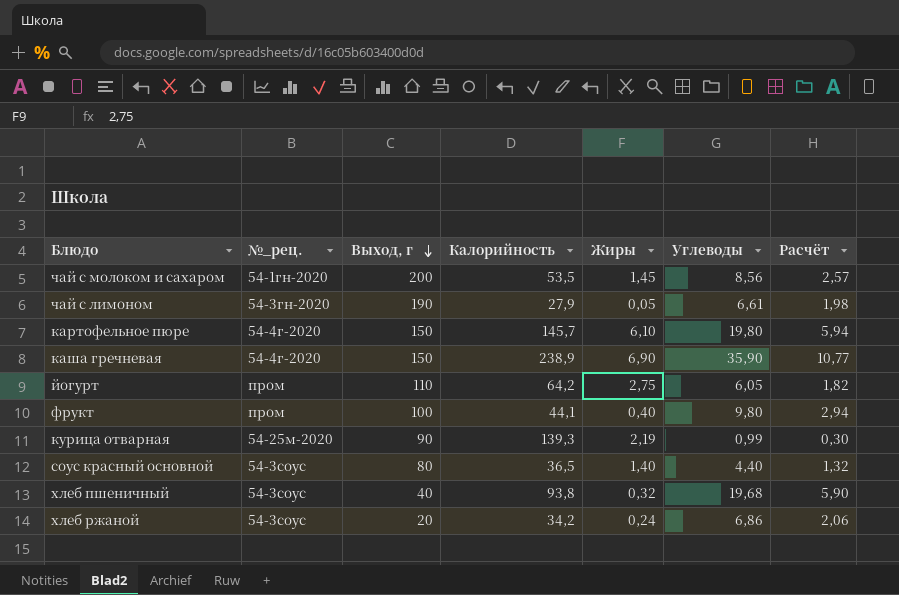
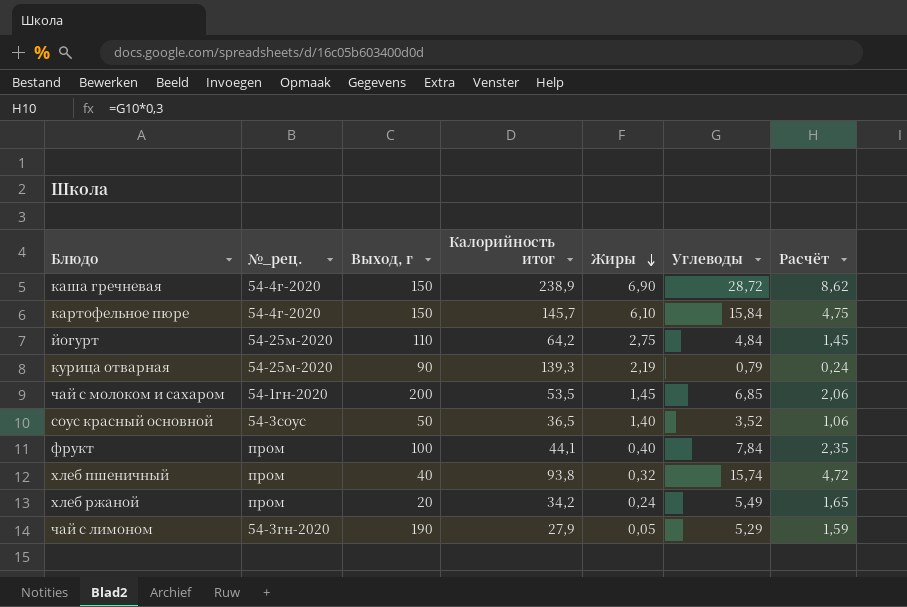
row order: Выход, г descending -> Жиры descending
column name: Калорийность -> Калорийность итог
каша гречневая | Углеводы: 35,90 -> 28,72
каша гречневая | Расчёт: 10,77 -> 8,62
картофельное пюре | Углеводы: 19,80 -> 15,84
картофельное пюре | Расчёт: 5,94 -> 4,75
йогурт | №_рец.: пром -> 54-25м-2020
йогурт | Углеводы: 6,05 -> 4,84
йогурт | Расчёт: 1,82 -> 1,45
курица отварная | Углеводы: 0,99 -> 0,79
курица отварная | Расчёт: 0,30 -> 0,24
чай с молоком и сахаром | Углеводы: 8,56 -> 6,85
чай с молоком и сахаром | Расчёт: 2,57 -> 2,06
соус красный основной | Выход, г: 80 -> 50
соус красный основной | Углеводы: 4,40 -> 3,52
соус красный основной | Расчёт: 1,32 -> 1,06
фрукт | Углеводы: 9,80 -> 7,84
фрукт | Расчёт: 2,94 -> 2,35
хлеб пшеничный | №_рец.: 54-3соус -> пром
хлеб пшеничный | Углеводы: 19,68 -> 15,74
хлеб пшеничный | Расчёт: 5,90 -> 4,72
хлеб ржаной | №_рец.: 54-3соус -> пром
хлеб ржаной | Углеводы: 6,86 -> 5,49
хлеб ржаной | Расчёт: 2,06 -> 1,65
чай с лимоном | Углеводы: 6,61 -> 5,29
чай с лимоном | Расчёт: 1,98 -> 1,59

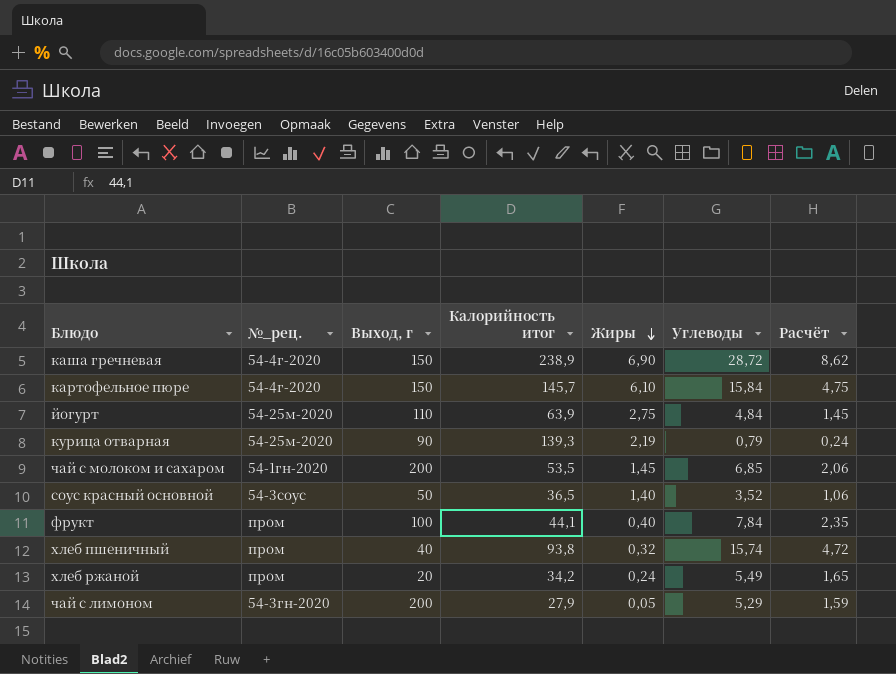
йогурт | Калорийность итог: 64,2 -> 63,9
чай с лимоном | Выход, г: 190 -> 200

